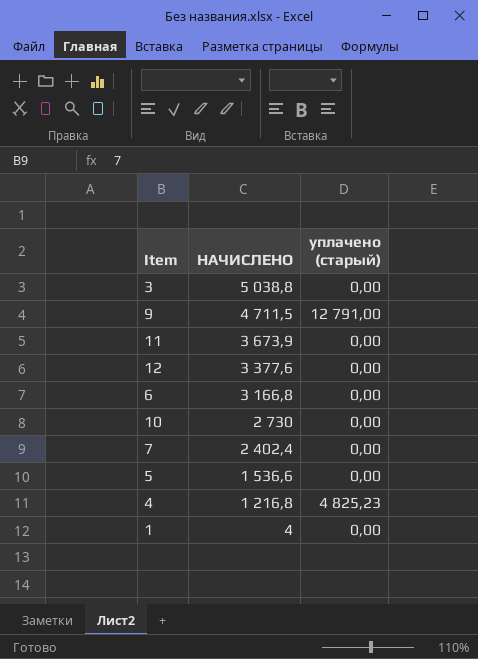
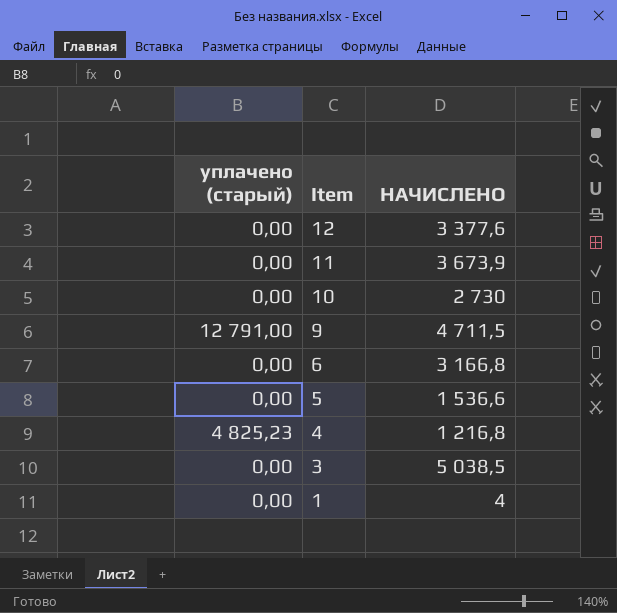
row order: НАЧИСЛЕНО descending -> Item descending
column уплачено (старый) | position: 3 -> 1
row 7: 2 402,4 | 0,00 -> none
3 | НАЧИСЛЕНО: 5 038,8 -> 5 038,5

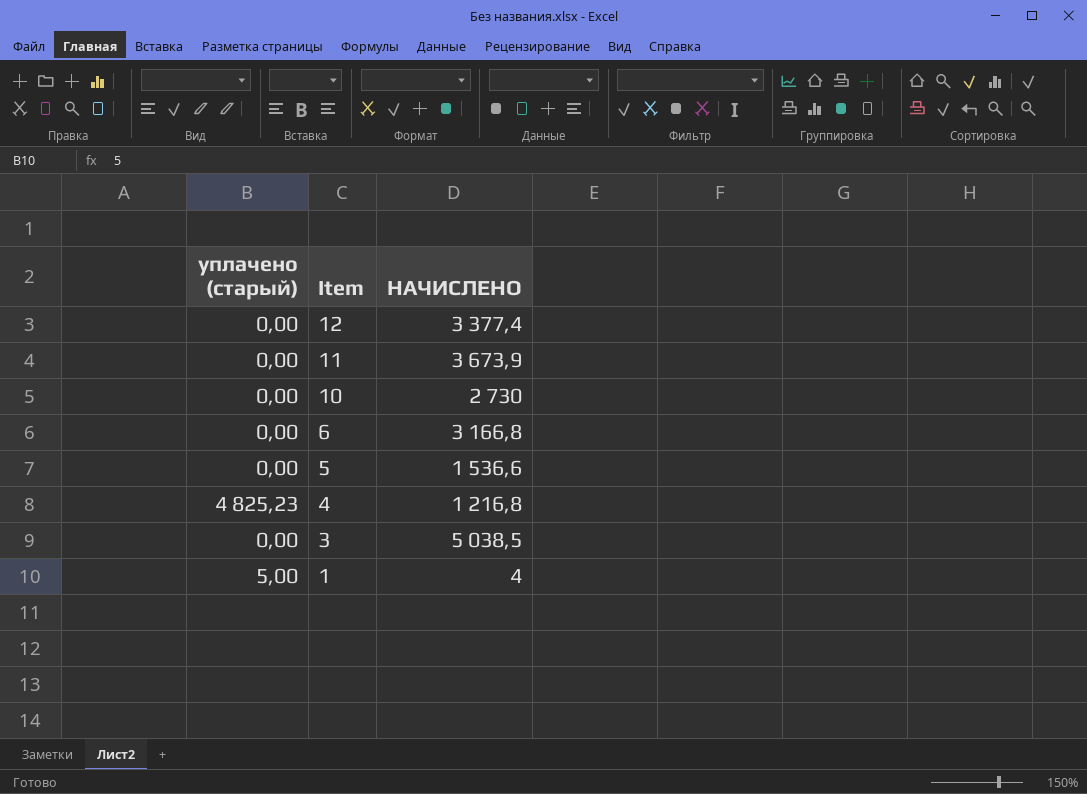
row 9: 12 791,00 | 4 711,5 -> none
12 | НАЧИСЛЕНО: 3 377,6 -> 3 377,4
1 | уплачено (старый): 0,00 -> 5,00

